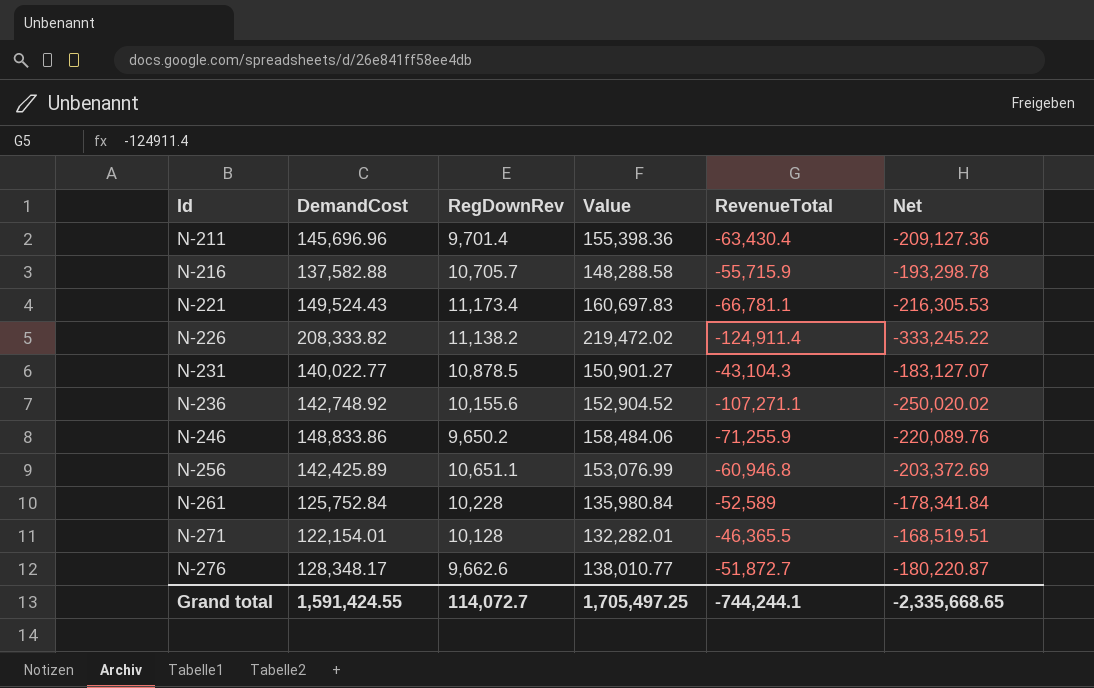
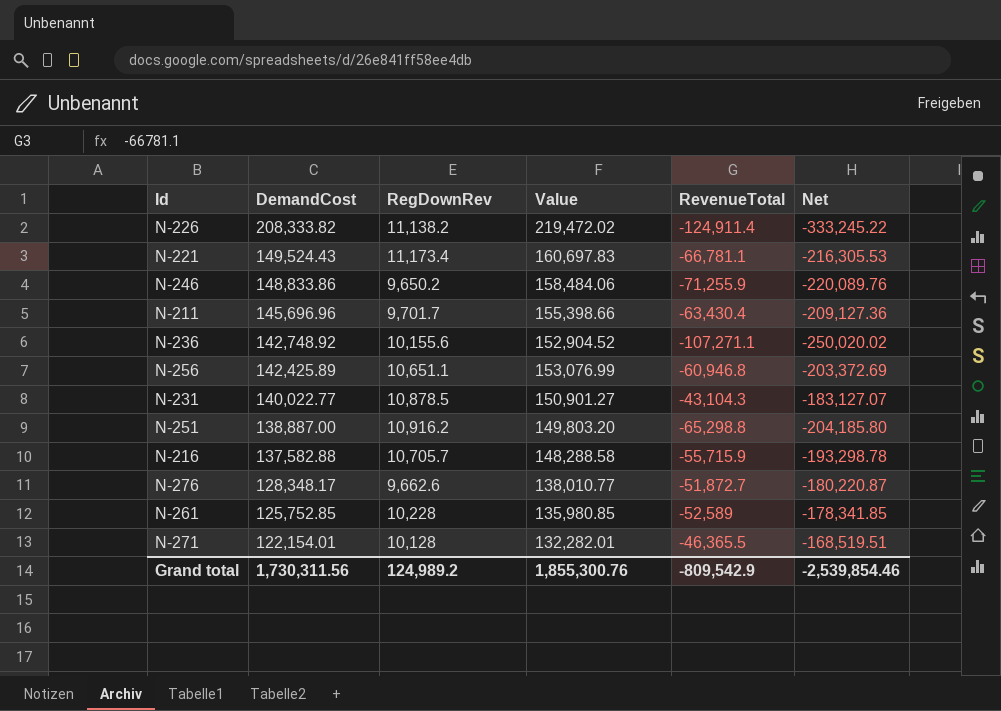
row order: Id ascending -> DemandCost descending
N-211 | RegDownRev: 9,701.4 -> 9,701.7
N-211 | Value: 155,398.36 -> 155,398.66
row N-251: none -> 138,887.00 | 10,916.2 | 149,803.20 | -65,298.8 | -204,185.80
N-261 | DemandCost: 125,752.84 -> 125,752.85
N-261 | Value: 135,980.84 -> 135,980.85
N-261 | Net: -178,341.84 -> -178,341.85
Grand total | DemandCost: 1,591,424.55 -> 1,730,311.56
Grand total | RegDownRev: 114,072.7 -> 124,989.2
Grand total | Value: 1,705,497.25 -> 1,855,300.76
Grand total | RevenueTotal: -744,244.1 -> -809,542.9
Grand total | Net: -2,335,668.65 -> -2,539,854.46

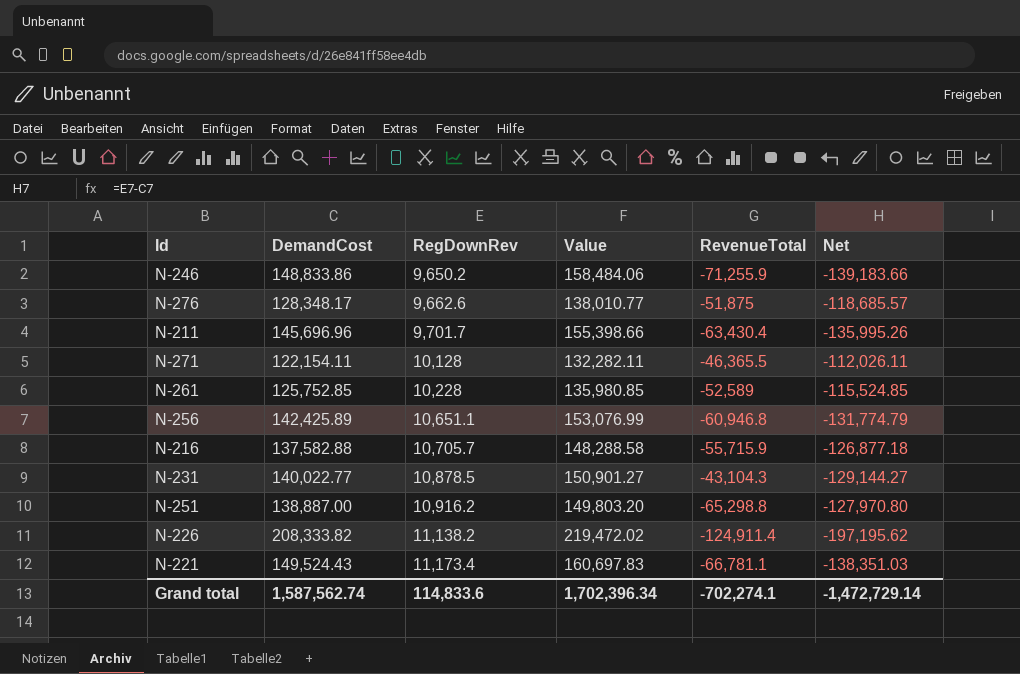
row order: DemandCost descending -> RegDownRev ascending
column Net | formula: [RevenueTotal] - [DemandCost] -> [RegDownRev] - [DemandCost]
row N-236: 142,748.92 | 10,155.6 | 152,904.52 | -107,271.1 | -250,020.02 -> none
N-276 | RevenueTotal: -51,872.7 -> -51,875
N-271 | DemandCost: 122,154.01 -> 122,154.11
N-271 | Value: 132,282.01 -> 132,282.11
Grand total | DemandCost: 1,730,311.56 -> 1,587,562.74
Grand total | RegDownRev: 124,989.2 -> 114,833.6
Grand total | Value: 1,855,300.76 -> 1,702,396.34
Grand total | RevenueTotal: -809,542.9 -> -702,274.1
Grand total | Net: -2,539,854.46 -> -1,472,729.14

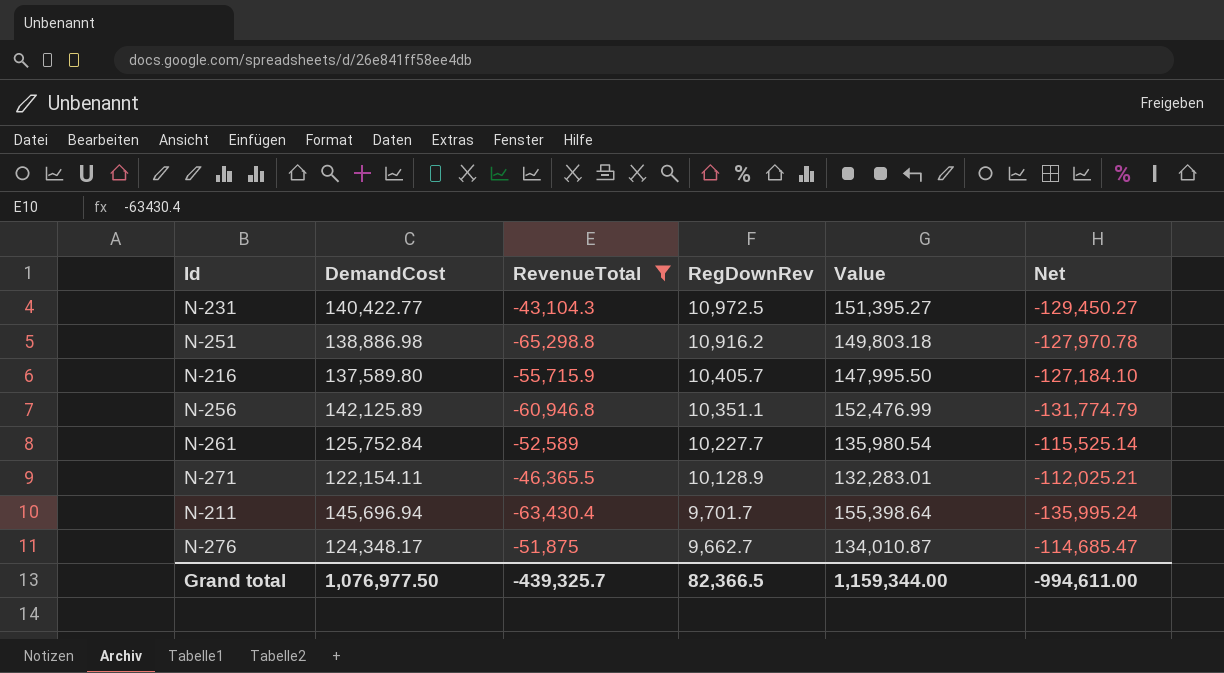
filter: none -> RevenueTotal >= -65,298.8
row order: RegDownRev ascending -> RegDownRev descending
column RevenueTotal | position: 5 -> 3
N-231 | DemandCost: 140,022.77 -> 140,422.77
N-231 | RegDownRev: 10,878.5 -> 10,972.5
N-231 | Value: 150,901.27 -> 151,395.27
N-231 | Net: -129,144.27 -> -129,450.27
N-251 | DemandCost: 138,887.00 -> 138,886.98
N-251 | Value: 149,803.20 -> 149,803.18
N-251 | Net: -127,970.80 -> -127,970.78
N-216 | DemandCost: 137,582.88 -> 137,589.80
N-216 | RegDownRev: 10,705.7 -> 10,405.7
N-216 | Value: 148,288.58 -> 147,995.50
N-216 | Net: -126,877.18 -> -127,184.10
N-256 | DemandCost: 142,425.89 -> 142,125.89
N-256 | RegDownRev: 10,651.1 -> 10,351.1
N-256 | Value: 153,076.99 -> 152,476.99
N-261 | DemandCost: 125,752.85 -> 125,752.84
N-261 | RegDownRev: 10,228 -> 10,227.7
N-261 | Value: 135,980.85 -> 135,980.54
N-261 | Net: -115,524.85 -> -115,525.14
N-271 | RegDownRev: 10,128 -> 10,128.9
N-271 | Value: 132,282.11 -> 132,283.01
N-271 | Net: -112,026.11 -> -112,025.21
N-211 | DemandCost: 145,696.96 -> 145,696.94
N-211 | Value: 155,398.66 -> 155,398.64
N-211 | Net: -135,995.26 -> -135,995.24
N-276 | DemandCost: 128,348.17 -> 124,348.17
N-276 | RegDownRev: 9,662.6 -> 9,662.7
N-276 | Value: 138,010.77 -> 134,010.87
N-276 | Net: -118,685.57 -> -114,685.47
Grand total | DemandCost: 1,587,562.74 -> 1,076,977.50
Grand total | RevenueTotal: -702,274.1 -> -439,325.7
Grand total | RegDownRev: 114,833.6 -> 82,366.5
Grand total | Value: 1,702,396.34 -> 1,159,344.00
Grand total | Net: -1,472,729.14 -> -994,611.00

